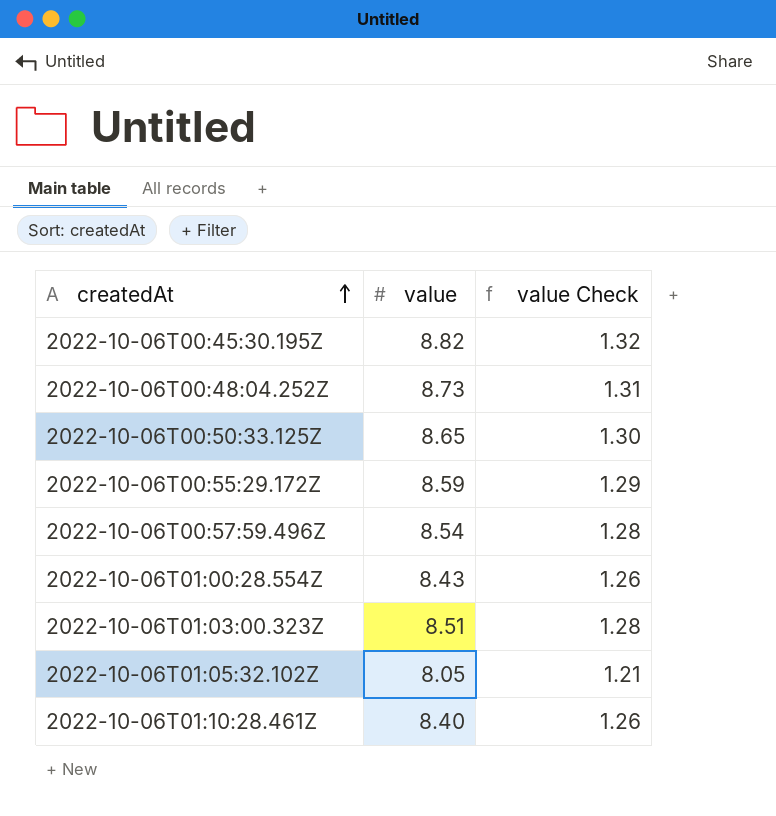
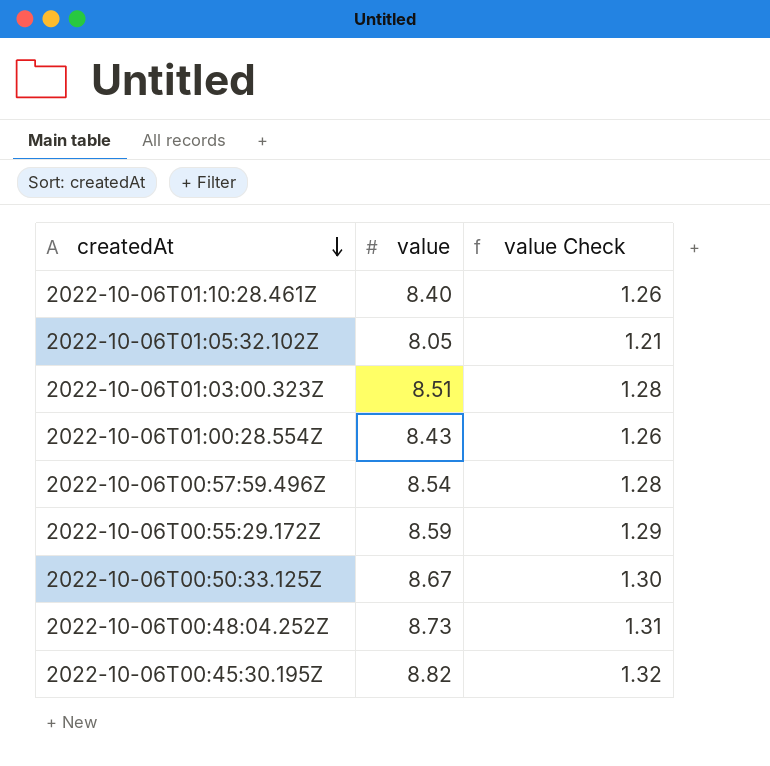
row order: createdAt ascending -> createdAt descending
2022-10-06T00:50:33.125Z | value: 8.65 -> 8.67

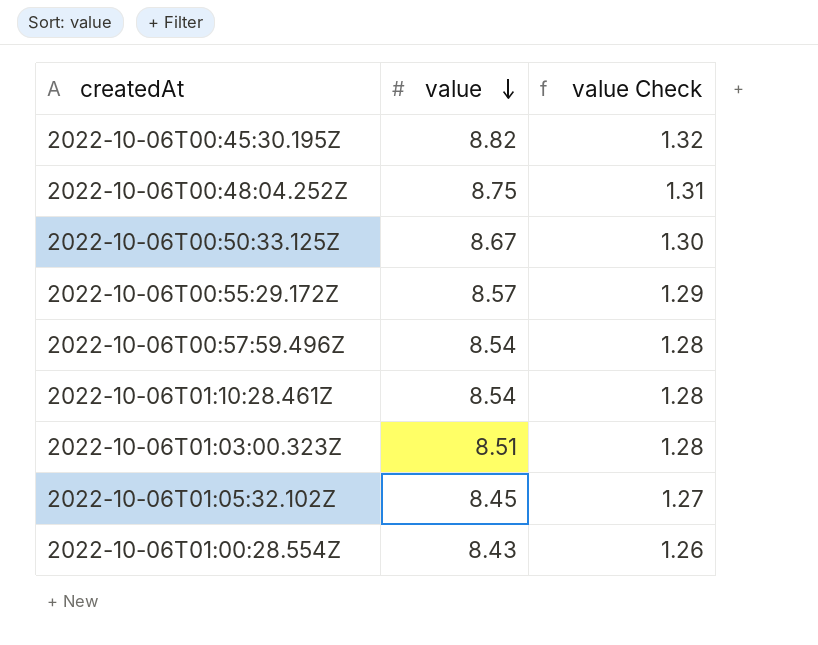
row order: createdAt descending -> value descending
2022-10-06T00:48:04.252Z | value: 8.73 -> 8.75
2022-10-06T00:55:29.172Z | value: 8.59 -> 8.57
2022-10-06T01:10:28.461Z | value: 8.40 -> 8.54
2022-10-06T01:10:28.461Z | value Check: 1.26 -> 1.28
2022-10-06T01:05:32.102Z | value: 8.05 -> 8.45
2022-10-06T01:05:32.102Z | value Check: 1.21 -> 1.27

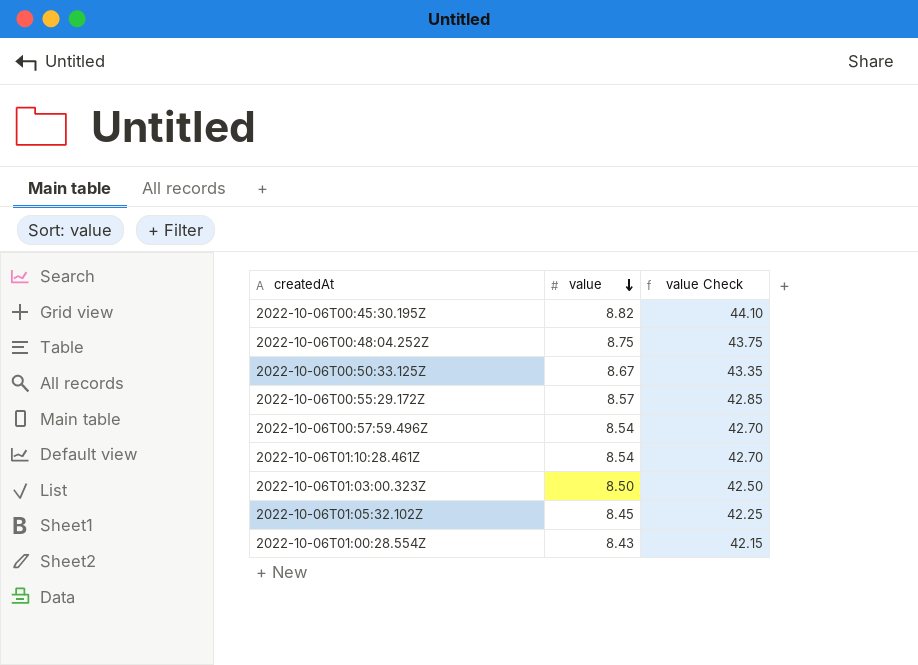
column value Check | formula: [value] * 0.15 -> [value] * 5
2022-10-06T01:03:00.323Z | value: 8.51 -> 8.50

